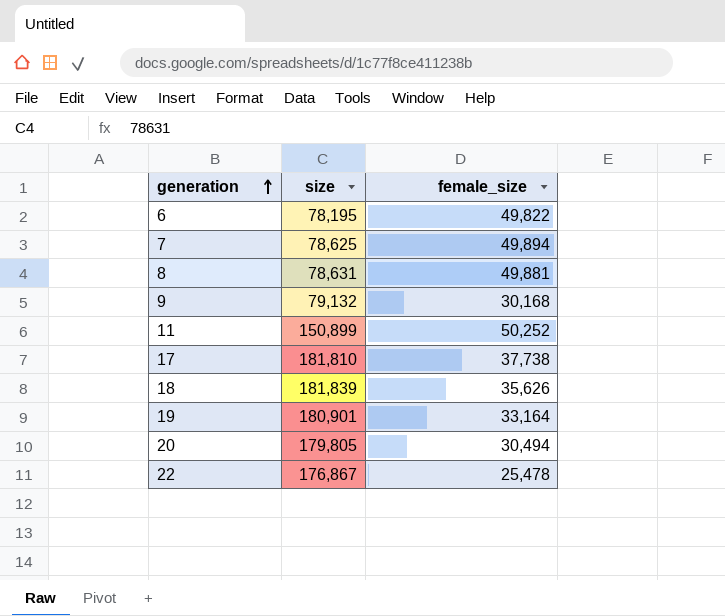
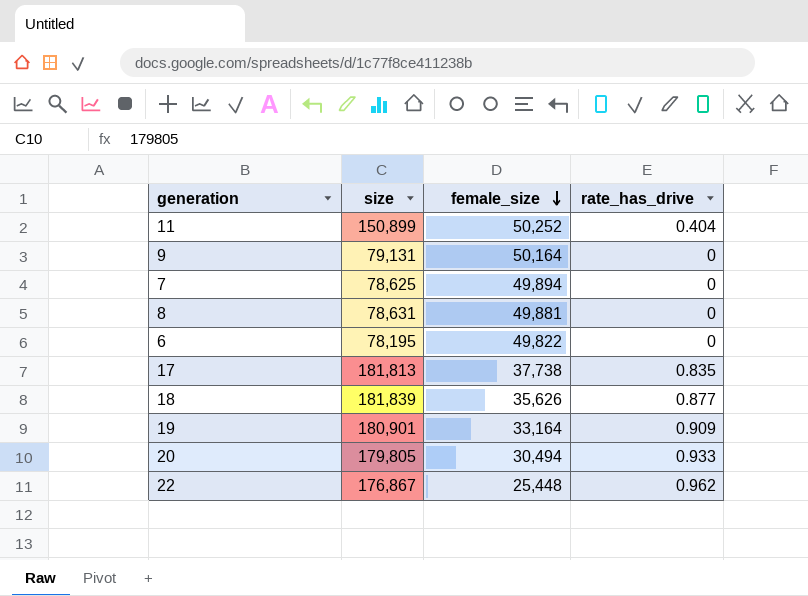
row order: generation ascending -> female_size descending
column rate_has_drive | position: none -> 4
9 | size: 79,132 -> 79,131
9 | female_size: 30,168 -> 50,164
17 | size: 181,810 -> 181,813
22 | female_size: 25,478 -> 25,448

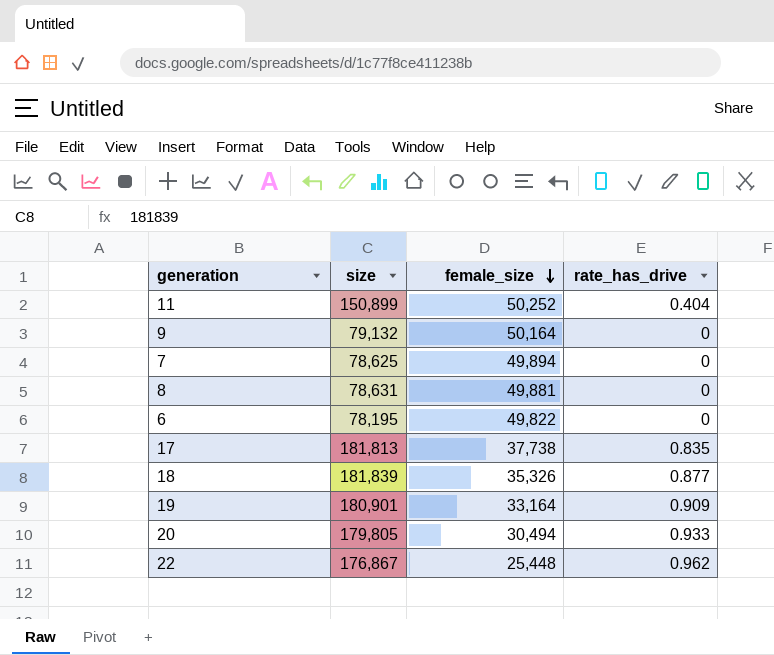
9 | size: 79,131 -> 79,132
18 | female_size: 35,626 -> 35,326

